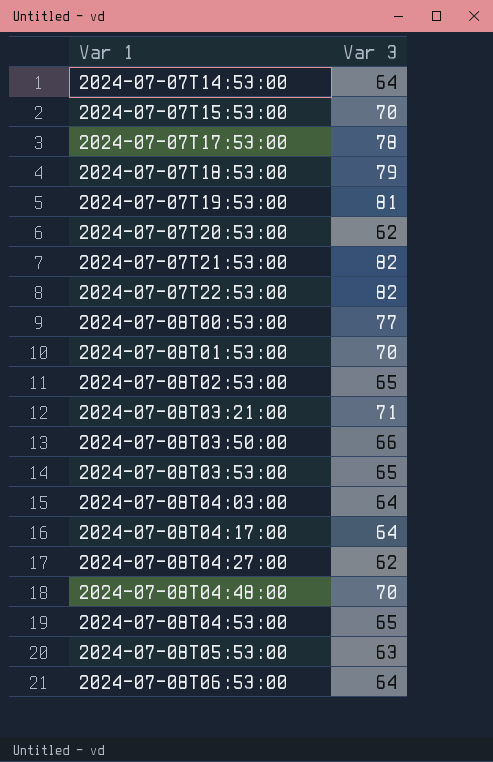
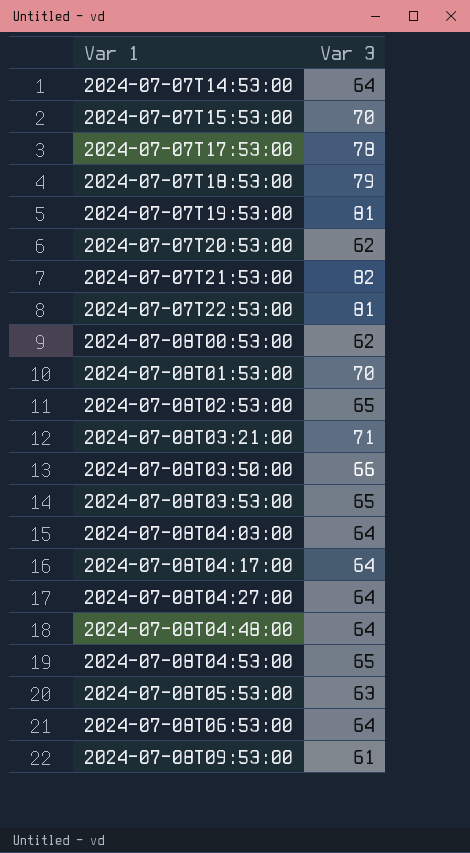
2024-07-07T22:53:00 | Var 3: 82 -> 81
2024-07-08T00:53:00 | Var 3: 77 -> 62
2024-07-08T04:27:00 | Var 3: 62 -> 64
2024-07-08T04:48:00 | Var 3: 70 -> 64
row 2024-07-08T09:53:00: none -> 61

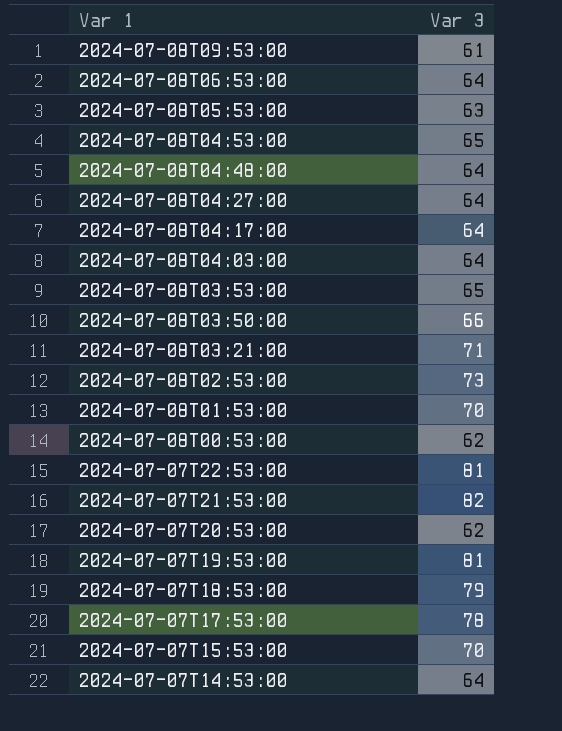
row order: Var 1 ascending -> Var 1 descending
2024-07-08T02:53:00 | Var 3: 65 -> 73

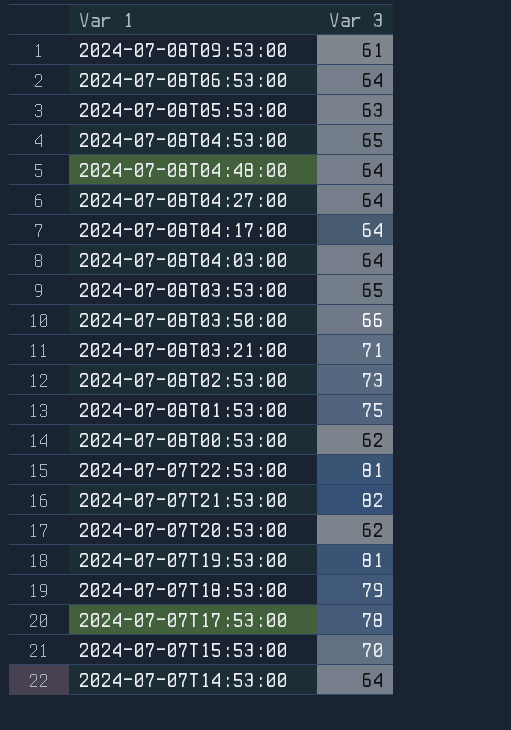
2024-07-08T01:53:00 | Var 3: 70 -> 75

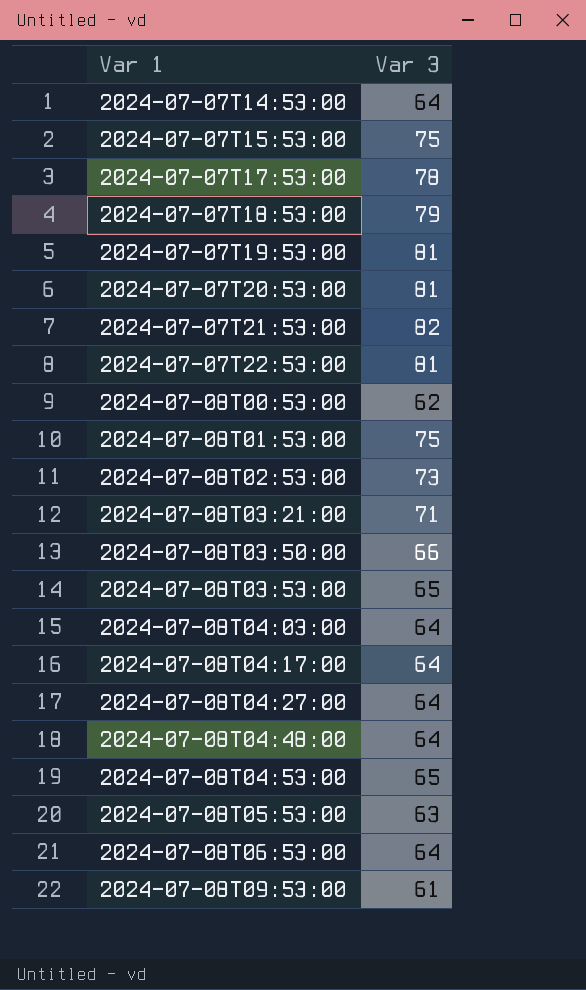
row order: Var 1 descending -> Var 1 ascending
2024-07-07T15:53:00 | Var 3: 70 -> 75
2024-07-07T20:53:00 | Var 3: 62 -> 81

